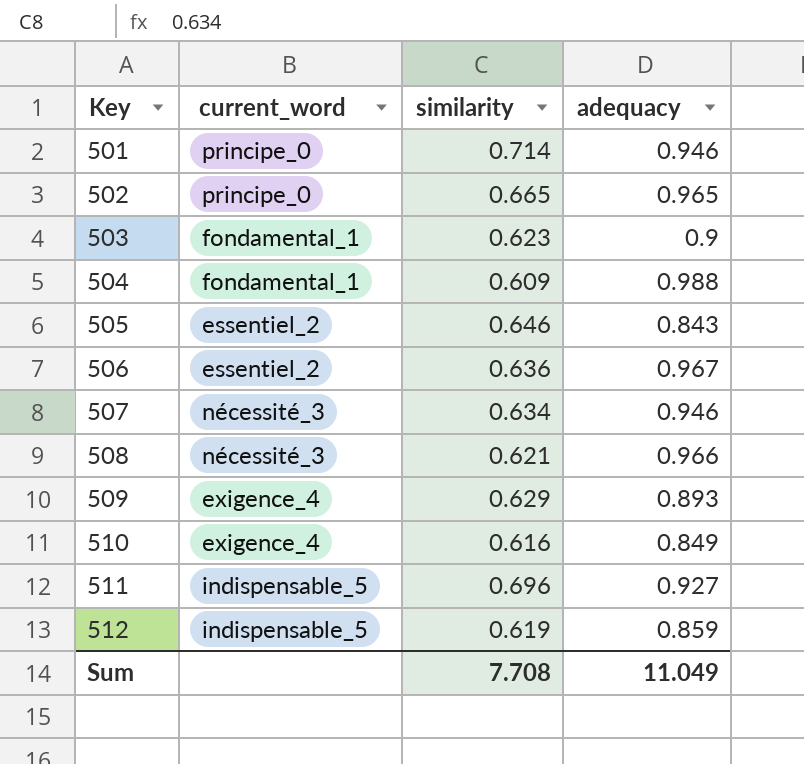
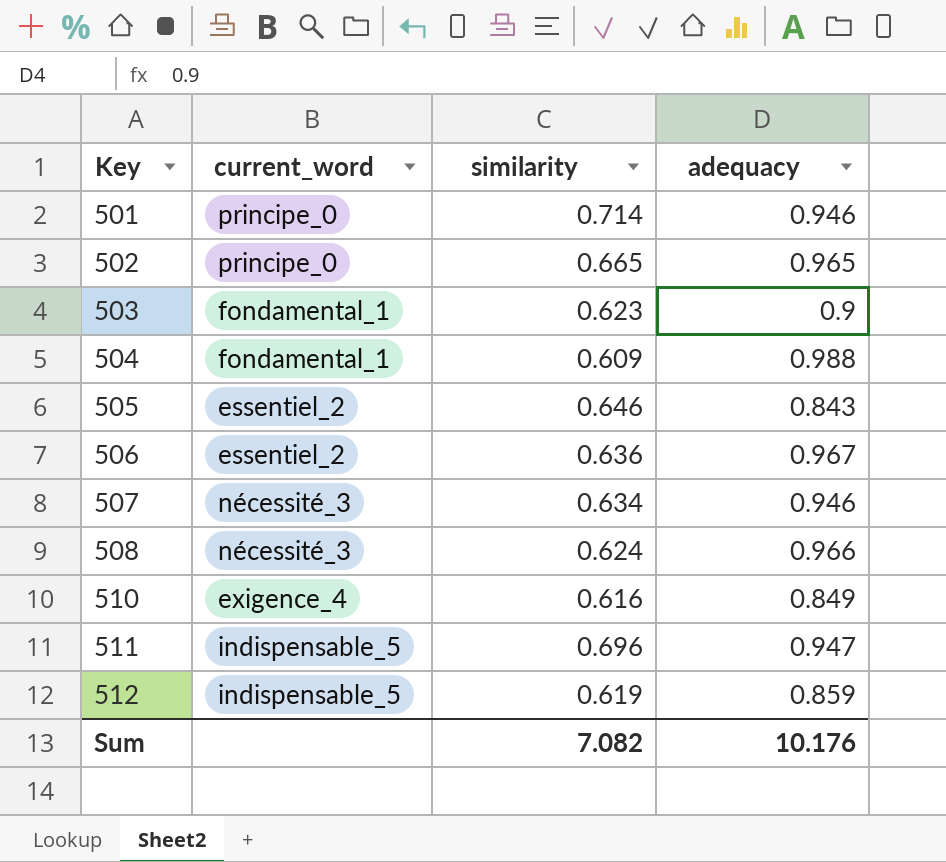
row 509: exigence_4 | 0.629 | 0.893 -> none
508 | similarity: 0.621 -> 0.624
511 | adequacy: 0.927 -> 0.947
Sum | similarity: 7.708 -> 7.082
Sum | adequacy: 11.049 -> 10.176

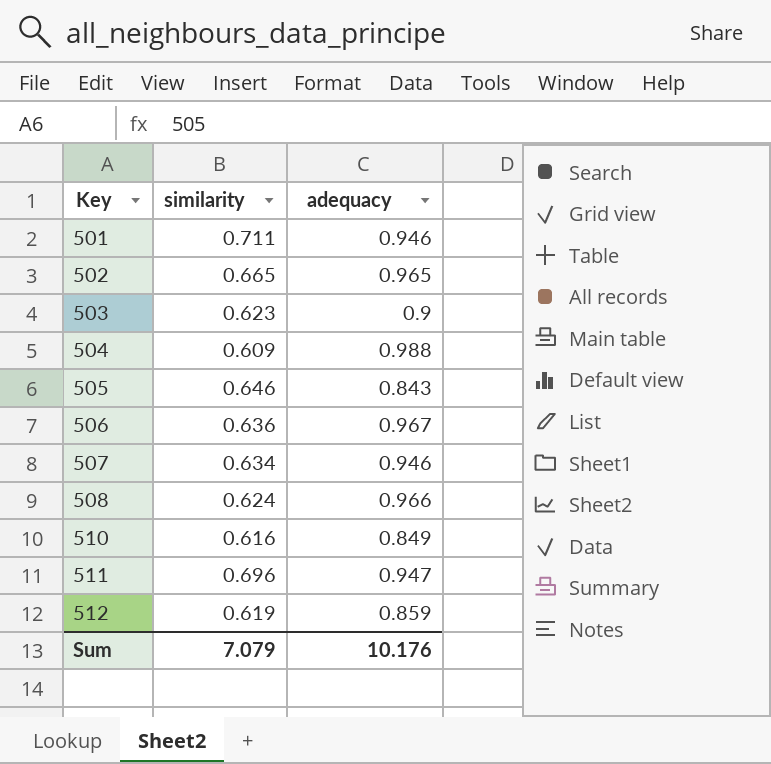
column current_word | position: 2 -> none
501 | similarity: 0.714 -> 0.711
Sum | similarity: 7.082 -> 7.079

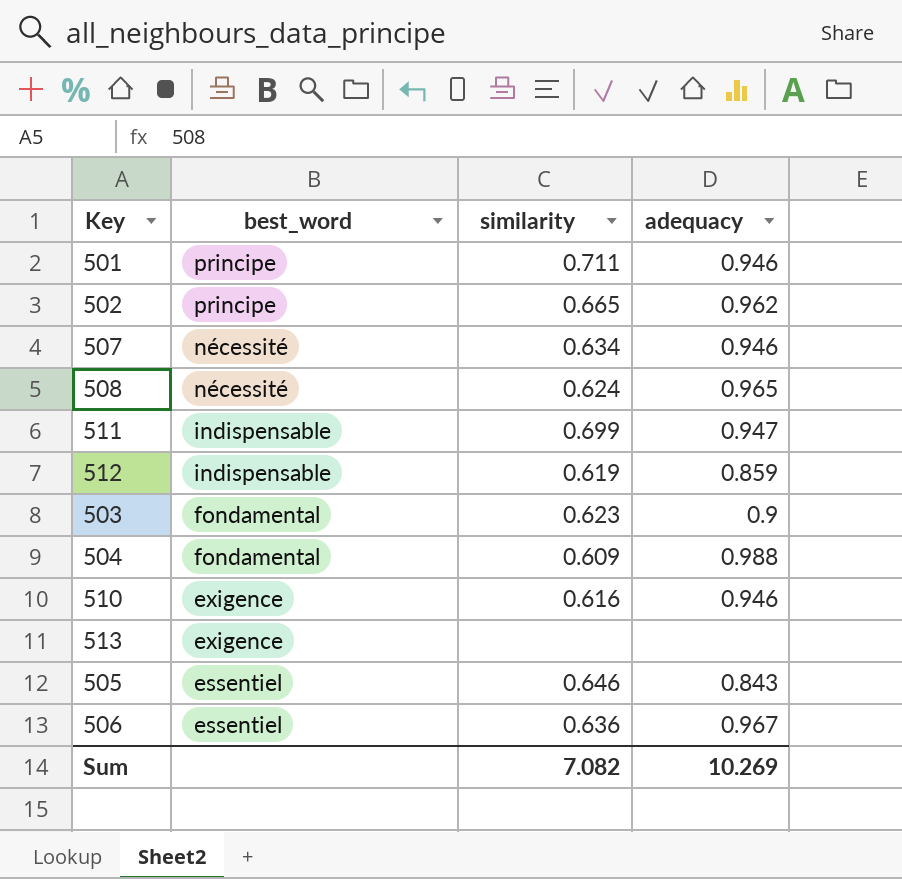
row order: Key ascending -> best_word descending
column best_word | position: none -> 2
502 | adequacy: 0.965 -> 0.962
508 | adequacy: 0.966 -> 0.965
511 | similarity: 0.696 -> 0.699
510 | adequacy: 0.849 -> 0.946
row 513: none -> exigence | none | none
Sum | similarity: 7.079 -> 7.082
Sum | adequacy: 10.176 -> 10.269

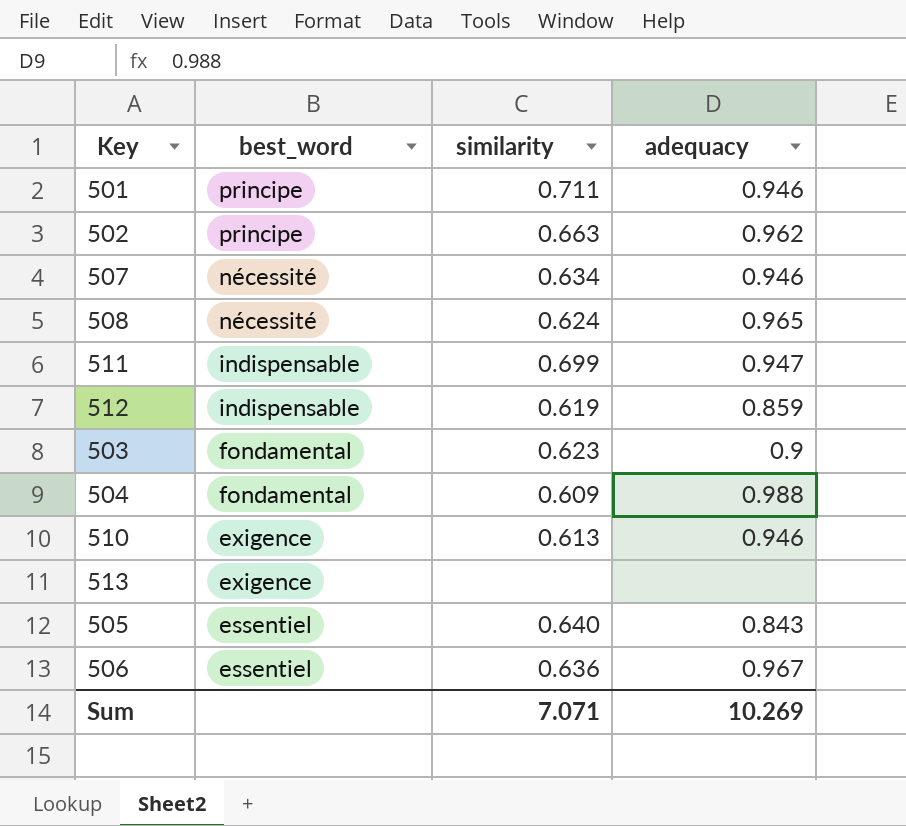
502 | similarity: 0.665 -> 0.663
510 | similarity: 0.616 -> 0.613
505 | similarity: 0.646 -> 0.640
Sum | similarity: 7.082 -> 7.071

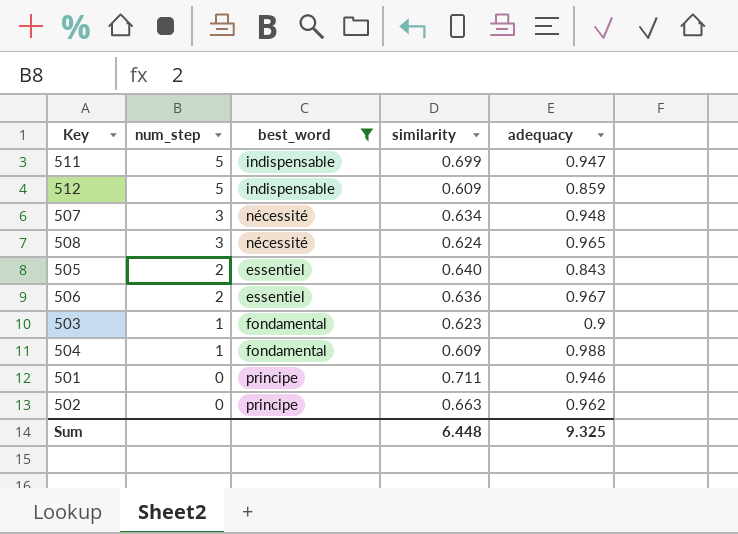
filter: none -> best_word != exigence
row order: best_word descending -> num_step descending
column num_step | position: none -> 2
512 | similarity: 0.619 -> 0.609
507 | adequacy: 0.946 -> 0.948
Sum | similarity: 7.071 -> 6.448
Sum | adequacy: 10.269 -> 9.325

